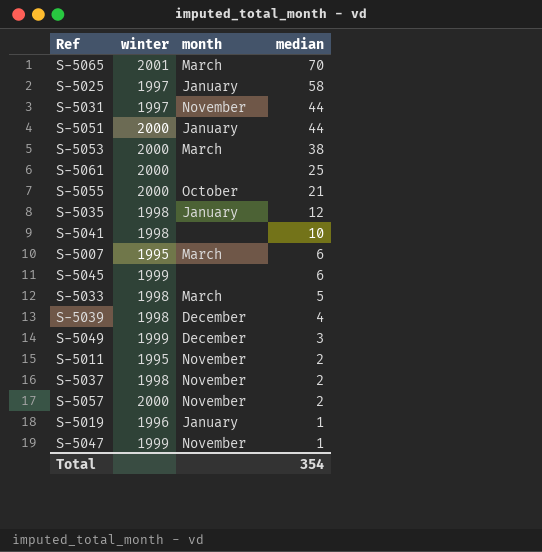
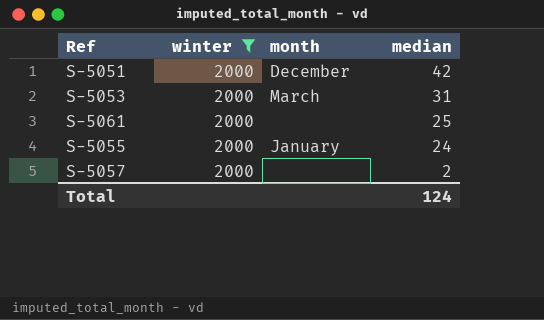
filter: none -> winter = 2000
S-5051 | month: January -> December
S-5051 | median: 44 -> 42
S-5053 | median: 38 -> 31
S-5055 | month: October -> January
S-5055 | median: 21 -> 24
S-5057 | month: November -> none
Total | median: 354 -> 124

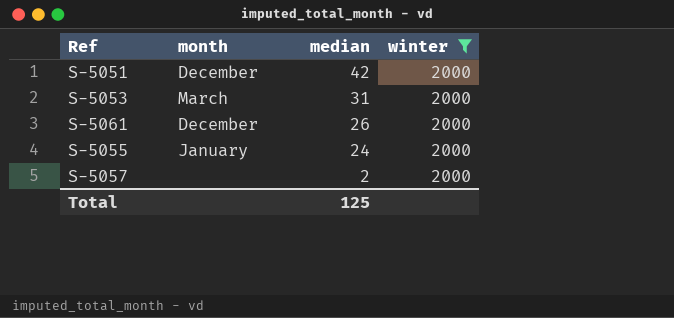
column winter | position: 2 -> 4
S-5061 | month: none -> December
S-5061 | median: 25 -> 26
Total | median: 124 -> 125

